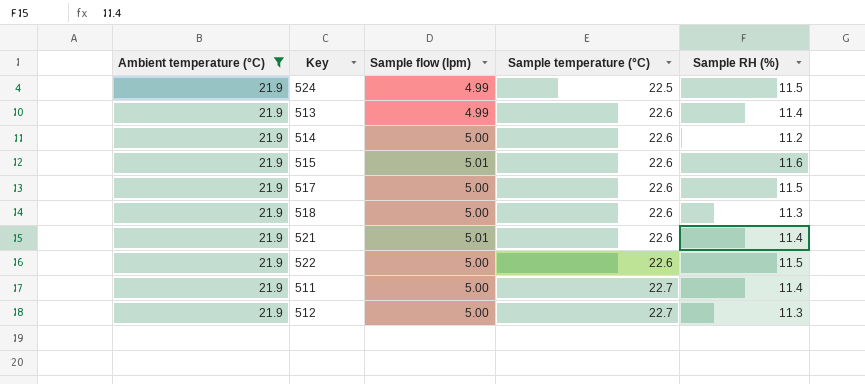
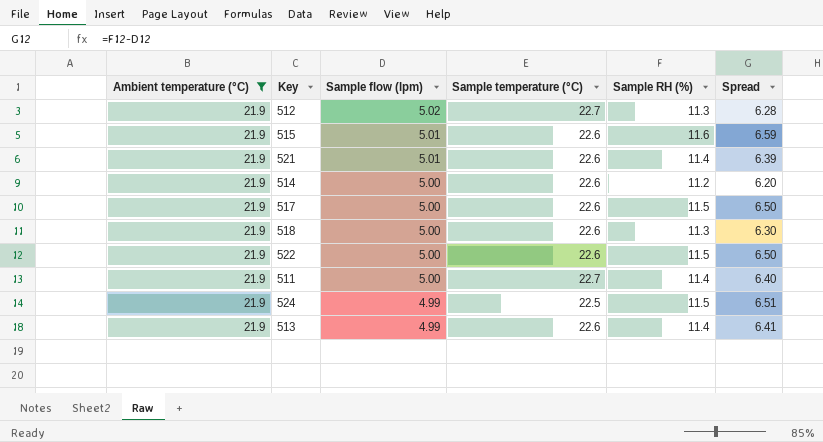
row order: Sample temperature (°C) ascending -> Sample flow (lpm) descending
column Spread | formula: none -> [Sample RH (%)] - [Sample flow (lpm)]
512 | Sample flow (lpm): 5.00 -> 5.02

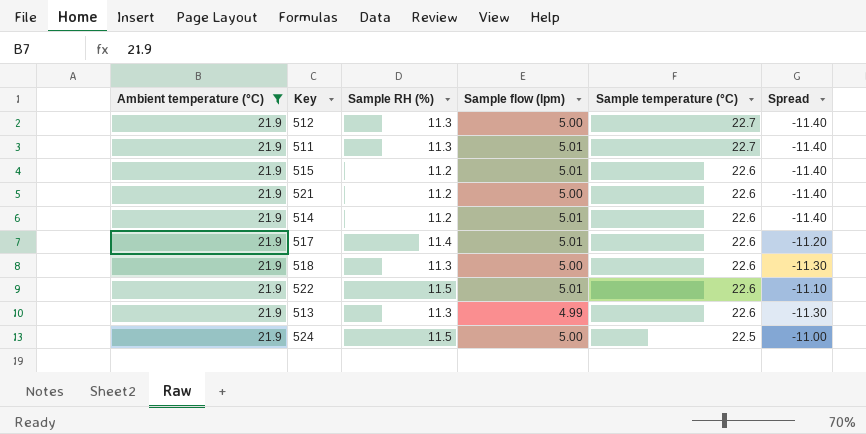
row order: Sample flow (lpm) descending -> Sample temperature (°C) descending
column Sample RH (%) | position: 5 -> 3
column Spread | formula: [Sample RH (%)] - [Sample flow (lpm)] -> [Sample RH (%)] - [Sample temperature (°C)]
512 | Sample flow (lpm): 5.02 -> 5.00
511 | Sample RH (%): 11.4 -> 11.3
511 | Sample flow (lpm): 5.00 -> 5.01
515 | Sample RH (%): 11.6 -> 11.2
521 | Sample RH (%): 11.4 -> 11.2
521 | Sample flow (lpm): 5.01 -> 5.00
514 | Sample flow (lpm): 5.00 -> 5.01
517 | Sample RH (%): 11.5 -> 11.4
517 | Sample flow (lpm): 5.00 -> 5.01
522 | Sample flow (lpm): 5.00 -> 5.01
513 | Sample RH (%): 11.4 -> 11.3
524 | Sample flow (lpm): 4.99 -> 5.00

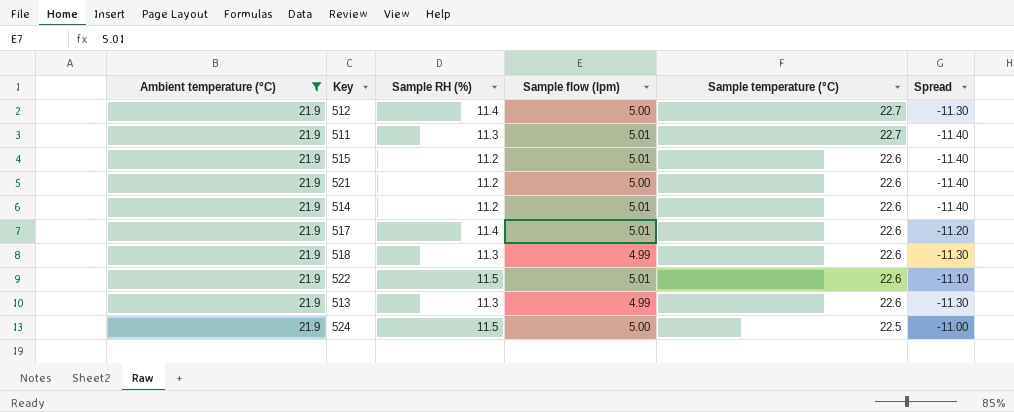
512 | Sample RH (%): 11.3 -> 11.4
512 | Spread: -11.40 -> -11.30
518 | Sample flow (lpm): 5.00 -> 4.99

